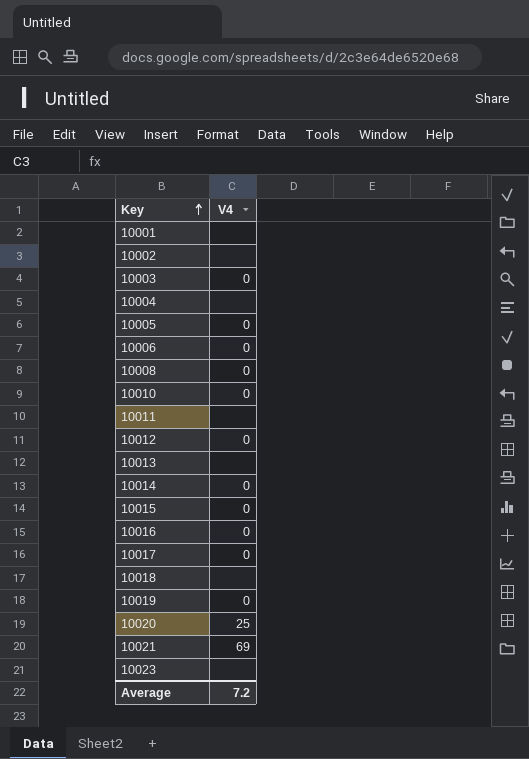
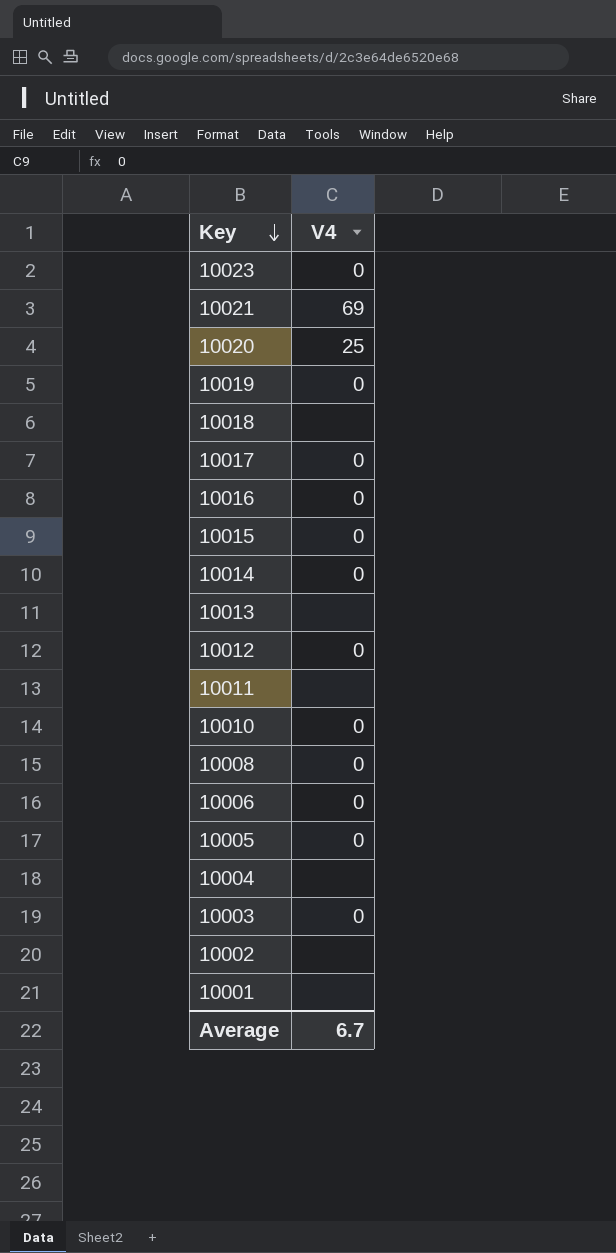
row order: Key ascending -> Key descending
10023 | V4: none -> 0
Average | V4: 7.2 -> 6.7

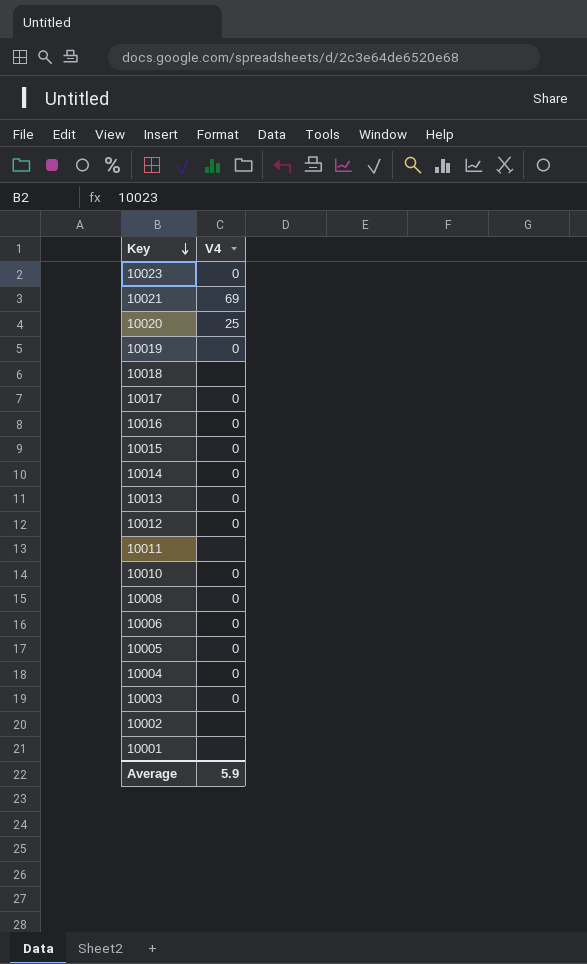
10013 | V4: none -> 0
10004 | V4: none -> 0
Average | V4: 6.7 -> 5.9

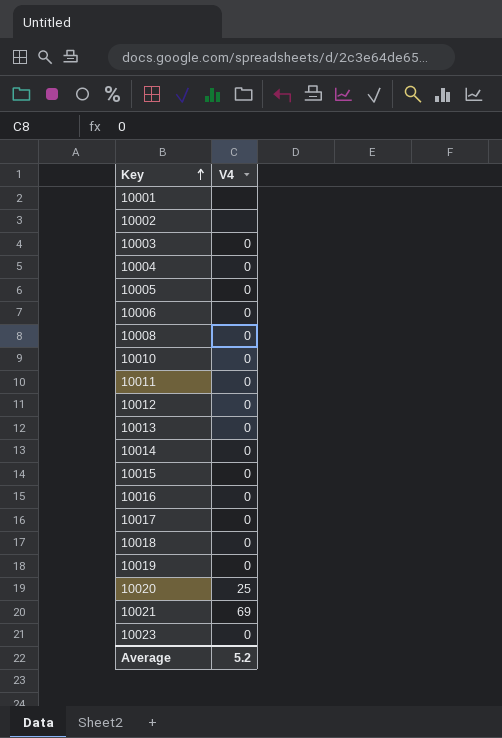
row order: Key descending -> Key ascending
10011 | V4: none -> 0
10018 | V4: none -> 0
Average | V4: 5.9 -> 5.2

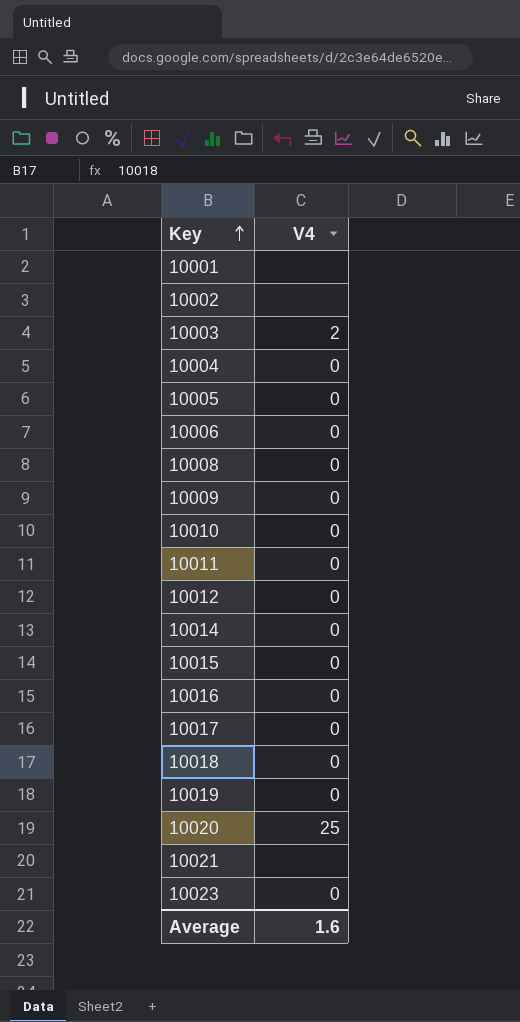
row 10013: 0 -> none
10003 | V4: 0 -> 2
row 10009: none -> 0
10021 | V4: 69 -> none
Average | V4: 5.2 -> 1.6

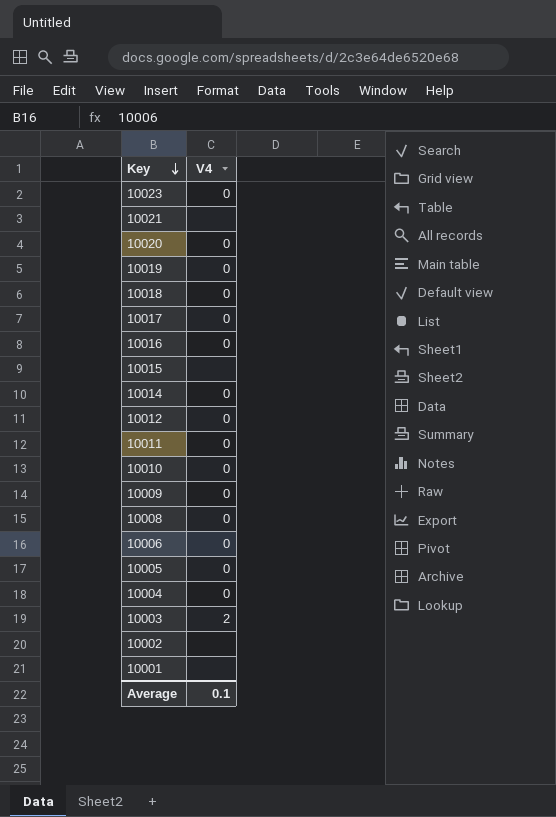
row order: Key ascending -> Key descending
10020 | V4: 25 -> 0
10015 | V4: 0 -> none
Average | V4: 1.6 -> 0.1

